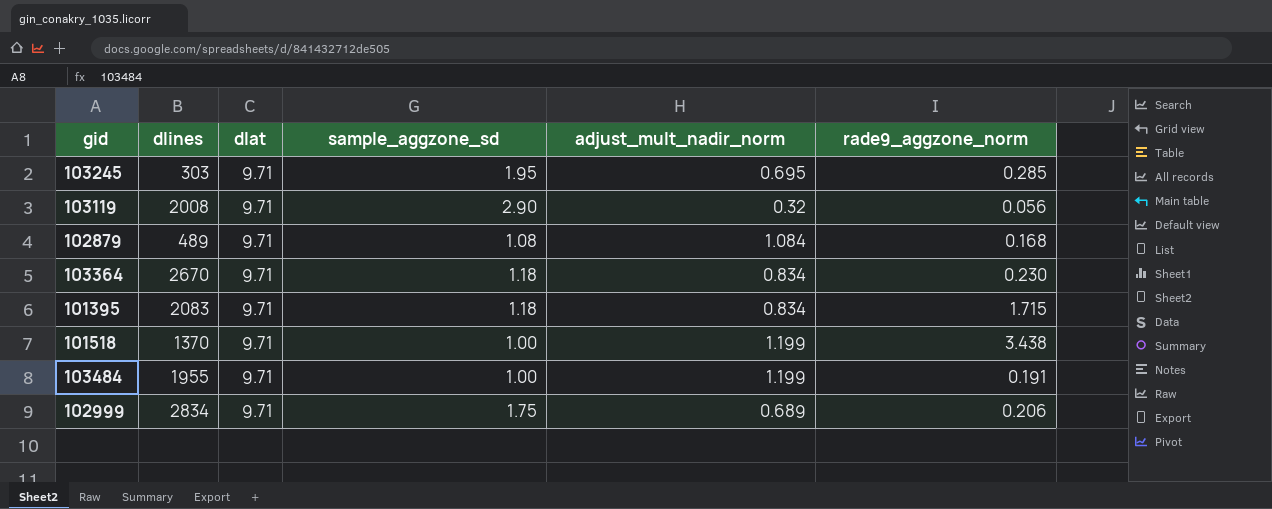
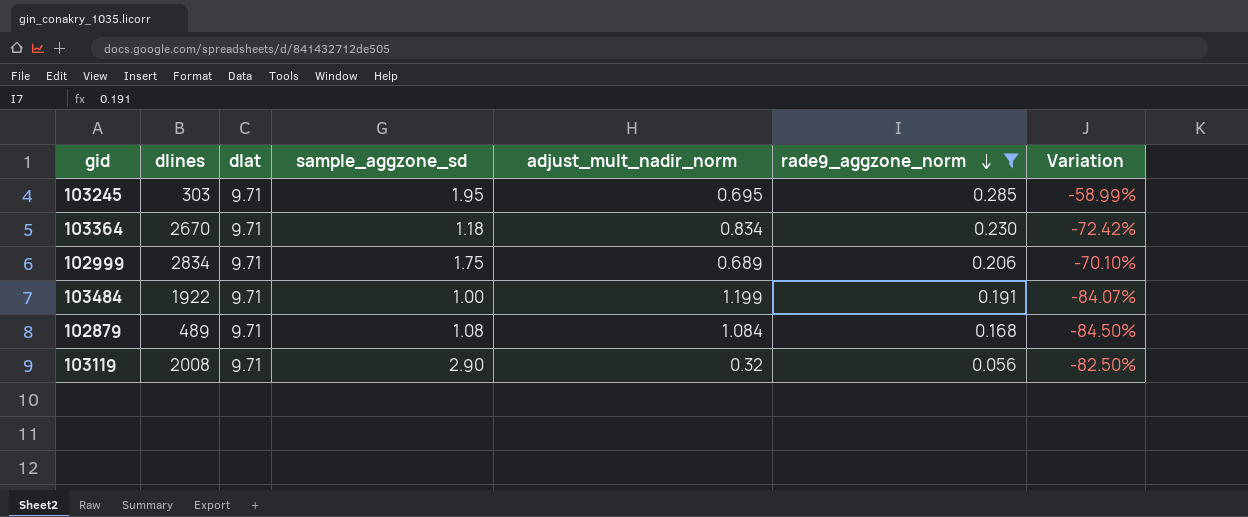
filter: none -> rade9_aggzone_norm <= 0.285
row order: none -> rade9_aggzone_norm descending
column Variation | formula: none -> ([rade9_aggzone_norm] - [adjust_mult_nadir_norm]) / [adjust_mult_nadir_norm]
103484 | dlines: 1955 -> 1922

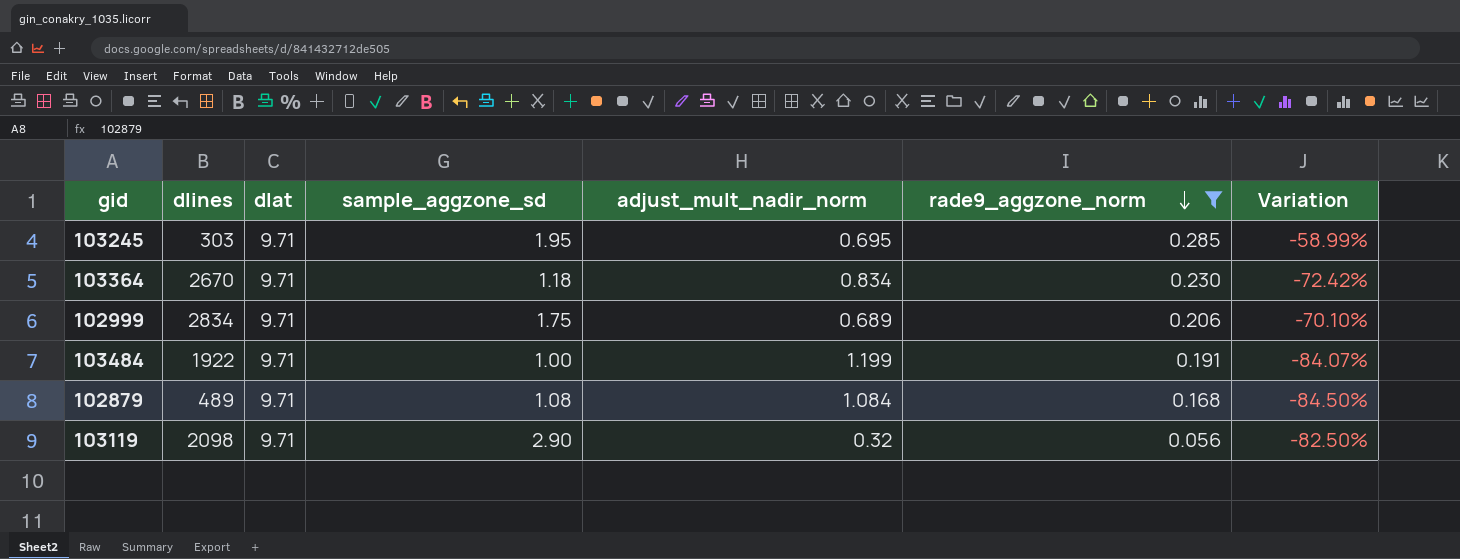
103119 | dlines: 2008 -> 2098

